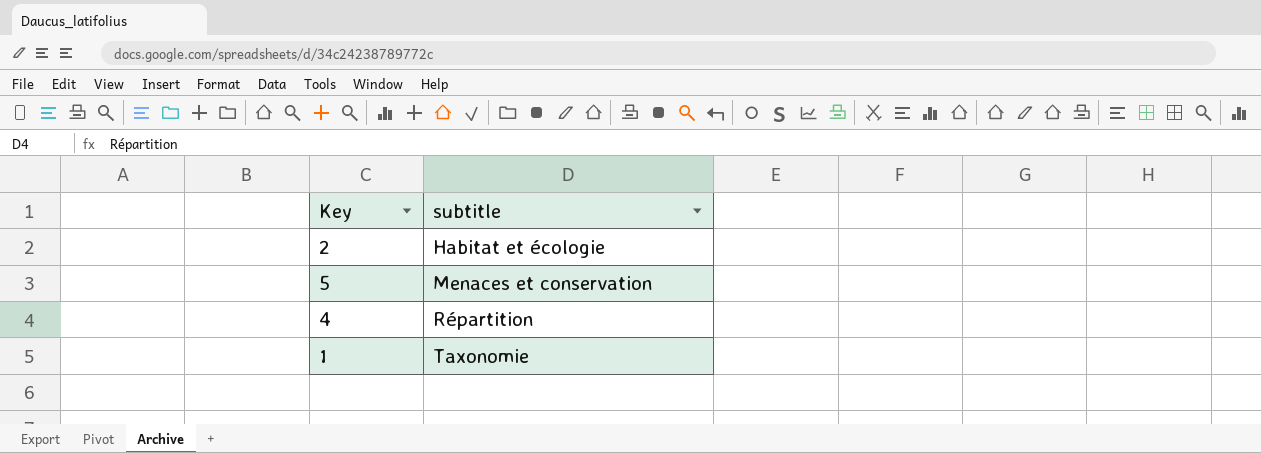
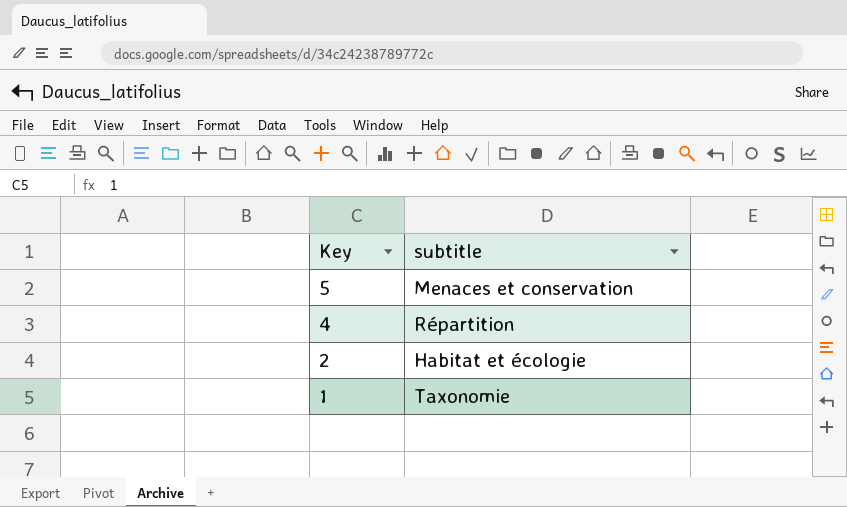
row order: subtitle ascending -> Key descending

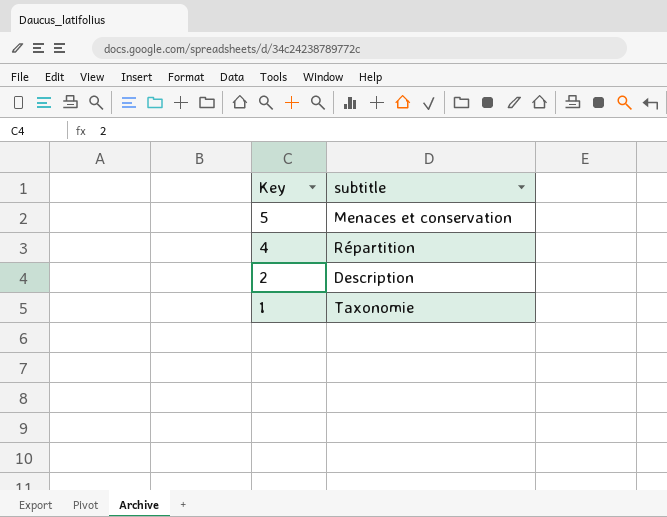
2 | subtitle: Habitat et écologie -> Description

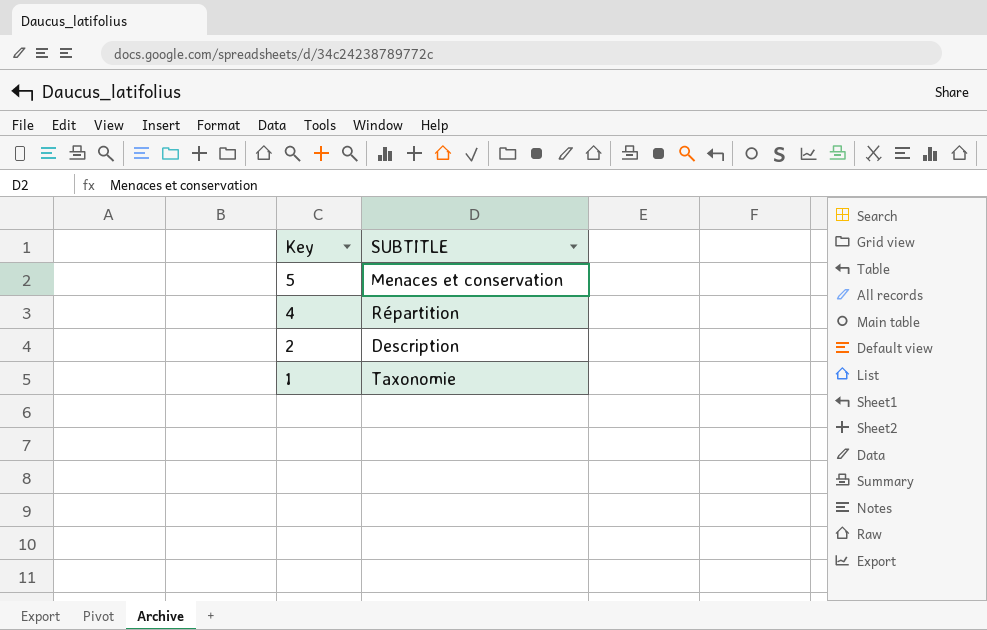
column name: subtitle -> SUBTITLE

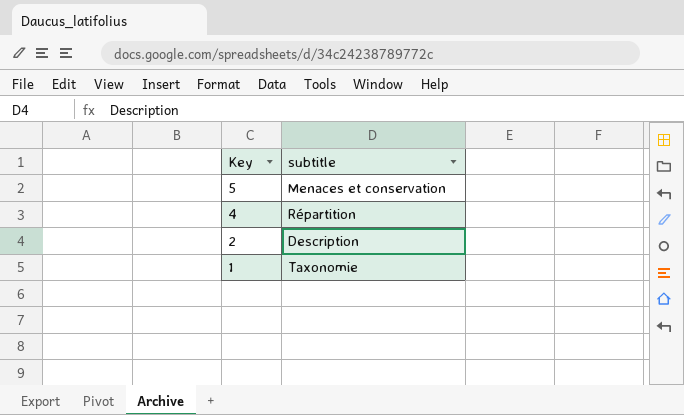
column name: SUBTITLE -> subtitle

